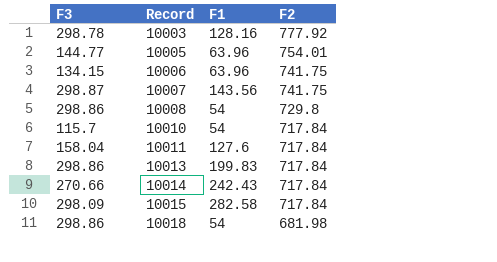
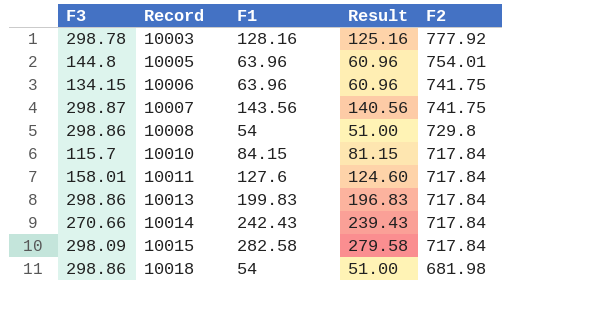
column Result | formula: none -> [F1] - 3
10005 | F3: 144.77 -> 144.8
10010 | F1: 54 -> 84.15
10011 | F3: 158.04 -> 158.01

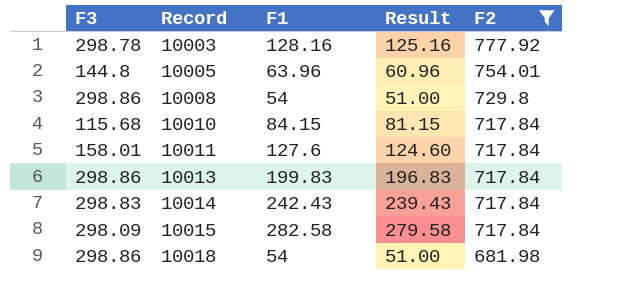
filter: none -> F2 != 741.75
10010 | F3: 115.7 -> 115.68
10014 | F3: 270.66 -> 298.83

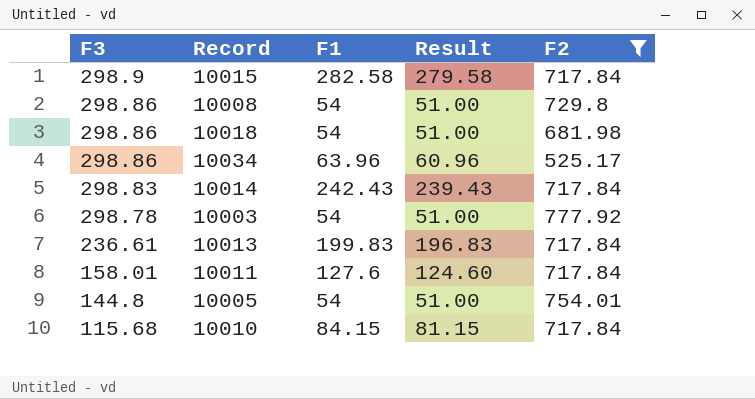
row order: Record ascending -> F3 descending
10015 | F3: 298.09 -> 298.9
row 10034: none -> 298.86 | 63.96 | 60.96 | 525.17
10003 | F1: 128.16 -> 54
10003 | Result: 125.16 -> 51.00
10013 | F3: 298.86 -> 236.61
10005 | F1: 63.96 -> 54
10005 | Result: 60.96 -> 51.00

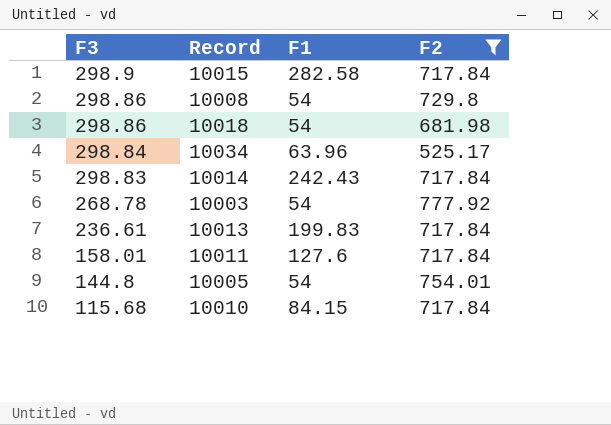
column Result | formula: [F1] - 3 -> none
10034 | F3: 298.86 -> 298.84
10003 | F3: 298.78 -> 268.78

